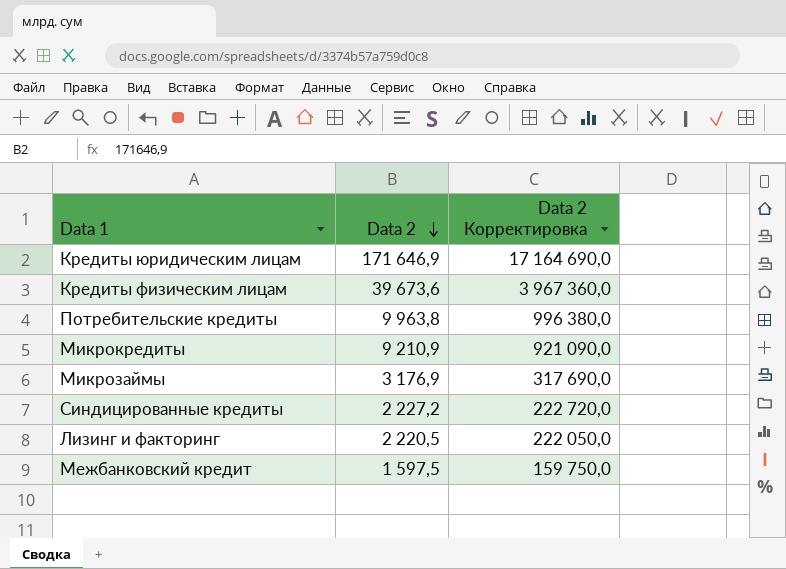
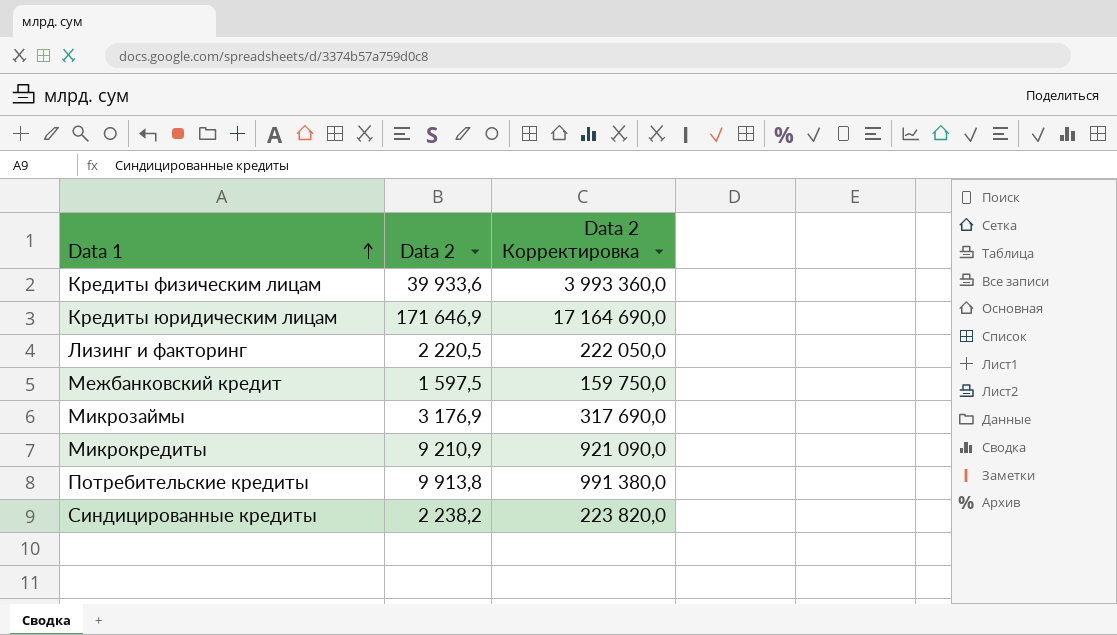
row order: Data 2 descending -> Data 1 ascending
Кредиты физическим лицам | Data 2: 39 673,6 -> 39 933,6
Кредиты физическим лицам | Data 2 Корректировка: 3 967 360,0 -> 3 993 360,0
Потребительские кредиты | Data 2: 9 963,8 -> 9 913,8
Потребительские кредиты | Data 2 Корректировка: 996 380,0 -> 991 380,0
Синдицированные кредиты | Data 2: 2 227,2 -> 2 238,2
Синдицированные кредиты | Data 2 Корректировка: 222 720,0 -> 223 820,0

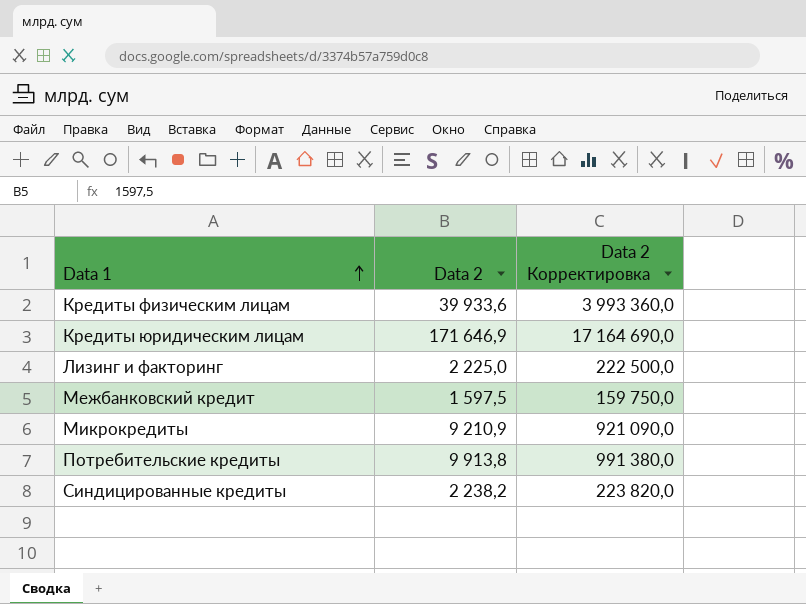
row Микрозаймы: 3 176,9 | 317 690,0 -> none
Лизинг и факторинг | Data 2: 2 220,5 -> 2 225,0
Лизинг и факторинг | Data 2 Корректировка: 222 050,0 -> 222 500,0

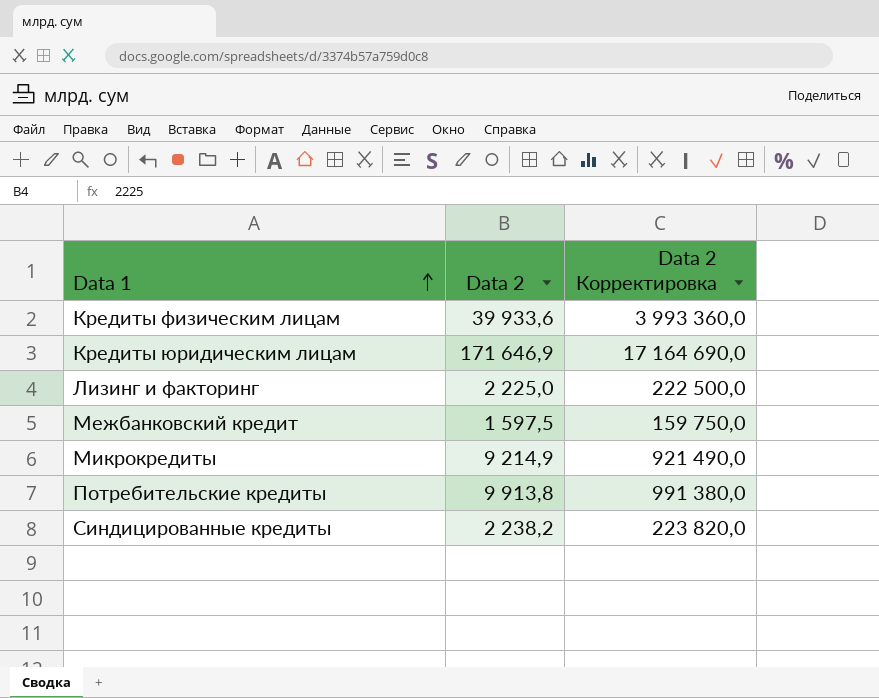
Микрокредиты | Data 2: 9 210,9 -> 9 214,9
Микрокредиты | Data 2 Корректировка: 921 090,0 -> 921 490,0

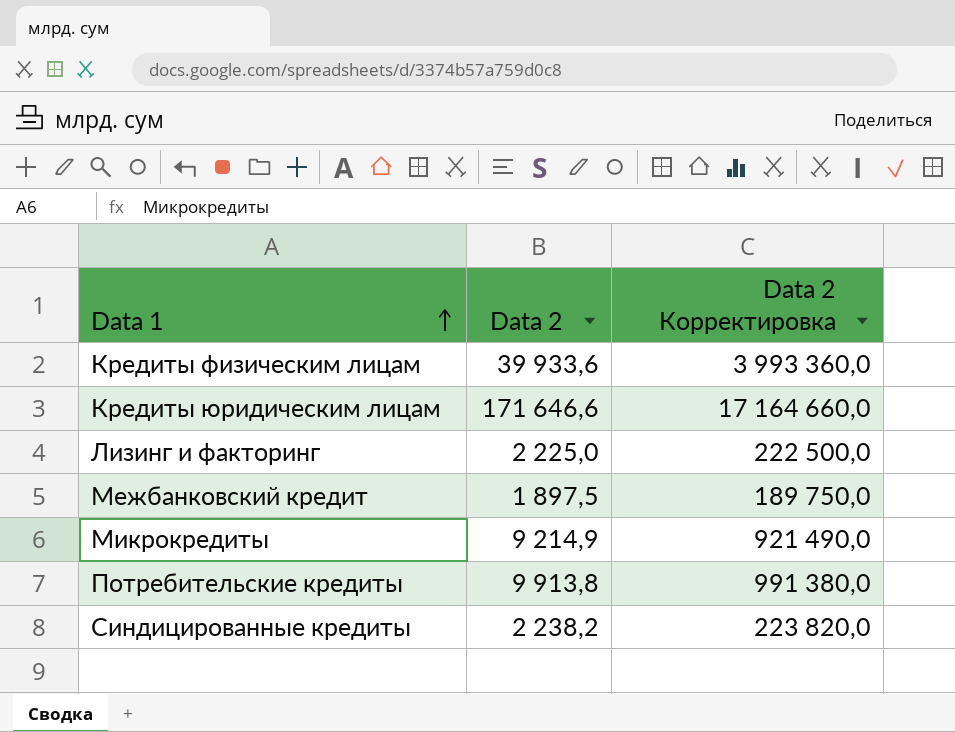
Кредиты юридическим лицам | Data 2: 171 646,9 -> 171 646,6
Кредиты юридическим лицам | Data 2 Корректировка: 17 164 690,0 -> 17 164 660,0
Межбанковский кредит | Data 2: 1 597,5 -> 1 897,5
Межбанковский кредит | Data 2 Корректировка: 159 750,0 -> 189 750,0

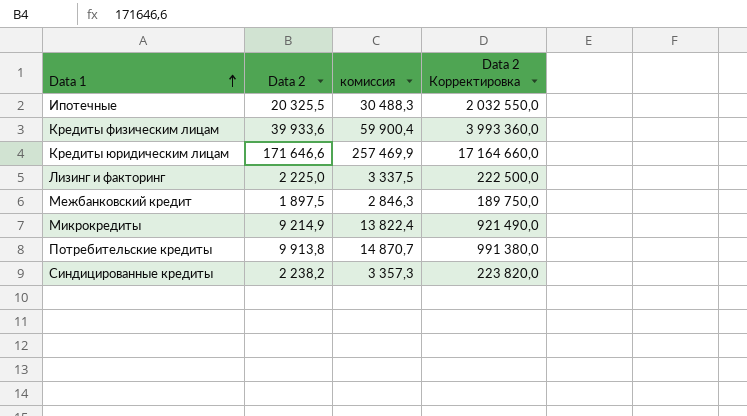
column комиссия | formula: none -> [Data 2] * 1,5
row Ипотечные: none -> 20 325,5 | 30 488,3 | 2 032 550,0

